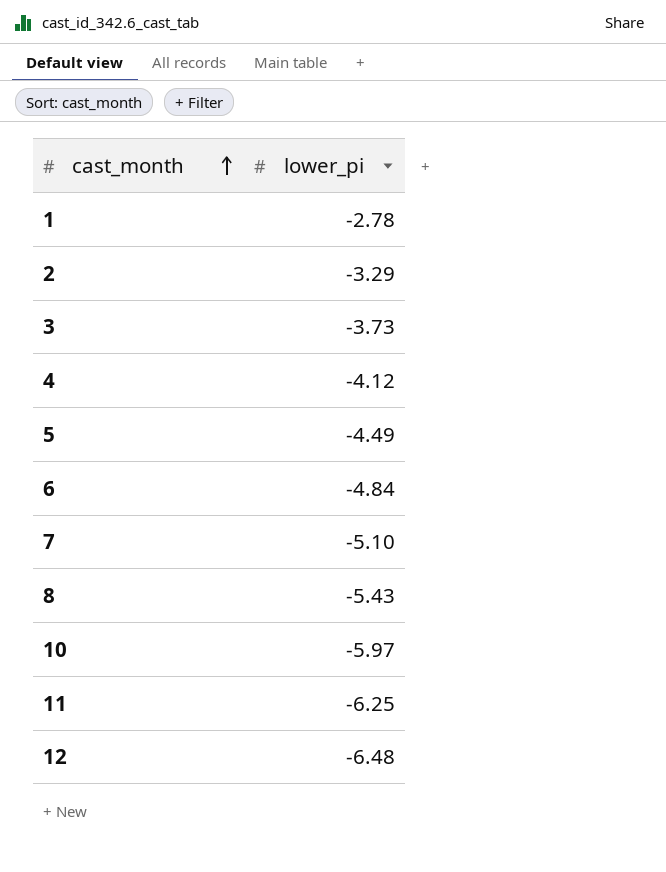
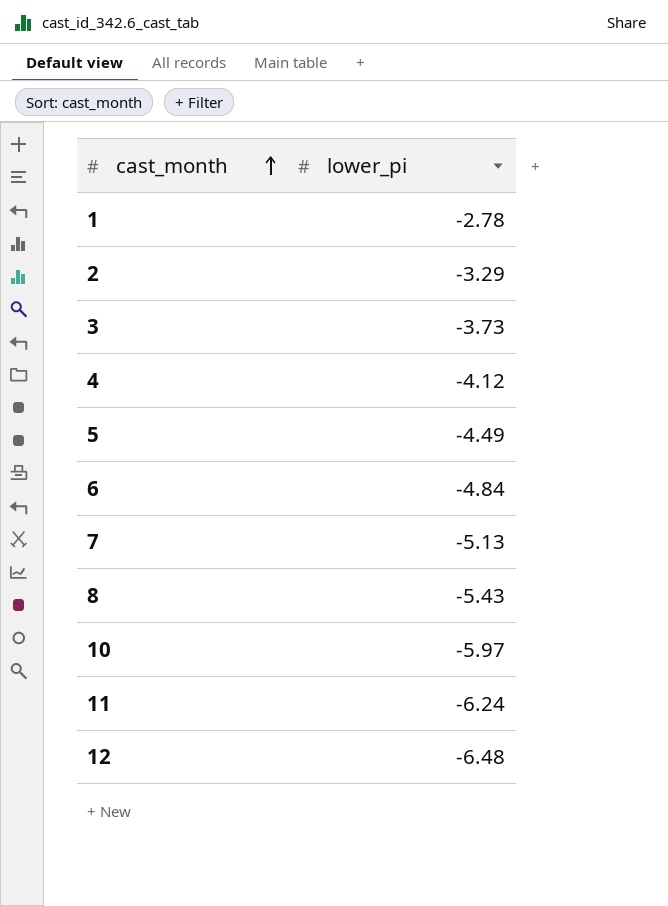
7 | lower_pi: -5.10 -> -5.13
11 | lower_pi: -6.25 -> -6.24

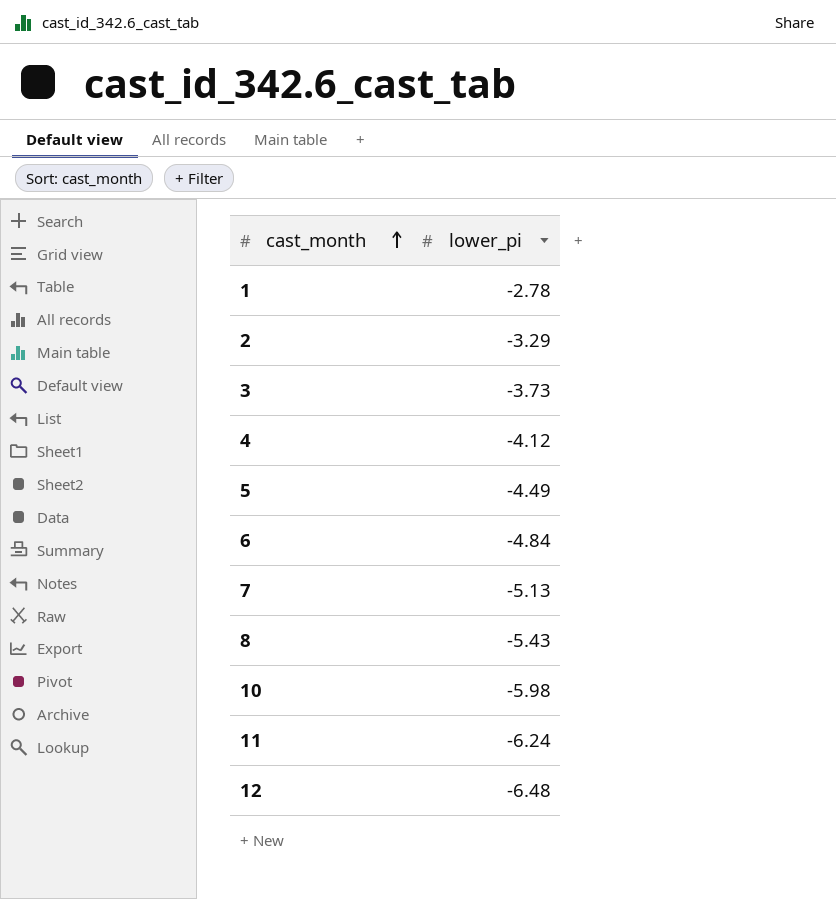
10 | lower_pi: -5.97 -> -5.98

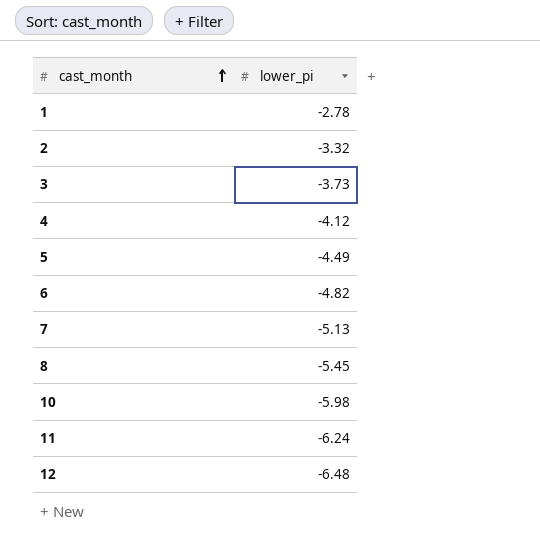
2 | lower_pi: -3.29 -> -3.32
6 | lower_pi: -4.84 -> -4.82
8 | lower_pi: -5.43 -> -5.45

